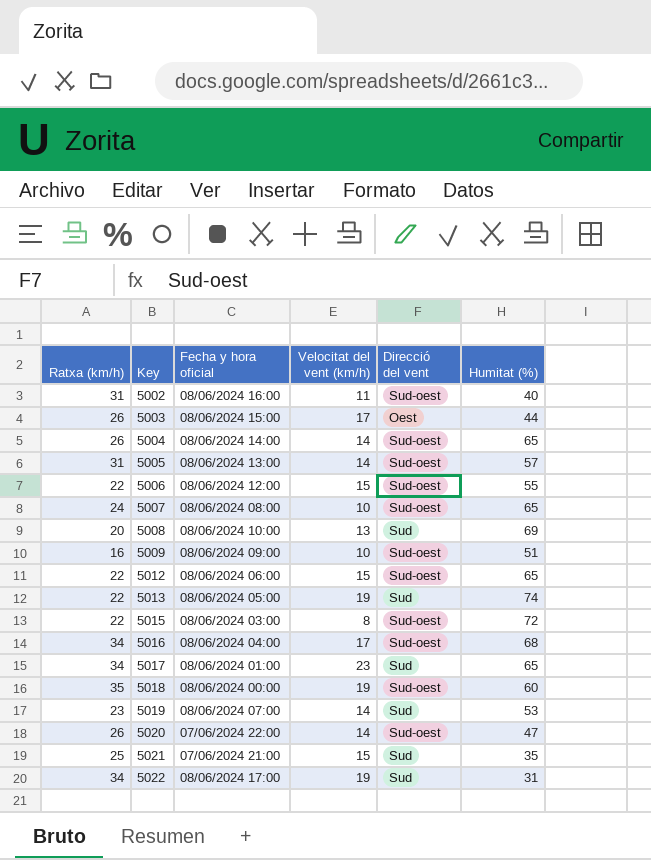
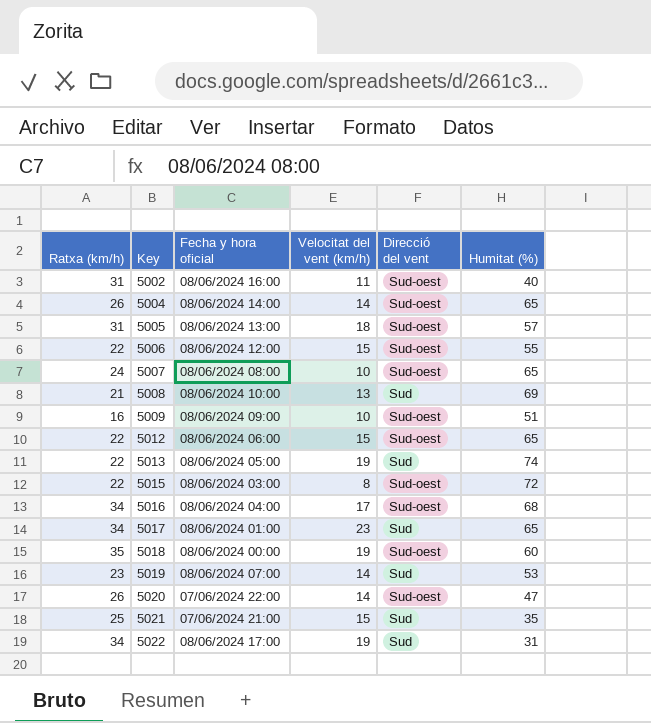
row 5003: 26 | 08/06/2024 15:00 | 17 | Oest | 44 -> none
5005 | Velocitat del vent (km/h): 14 -> 18
5008 | Ratxa (km/h): 20 -> 21

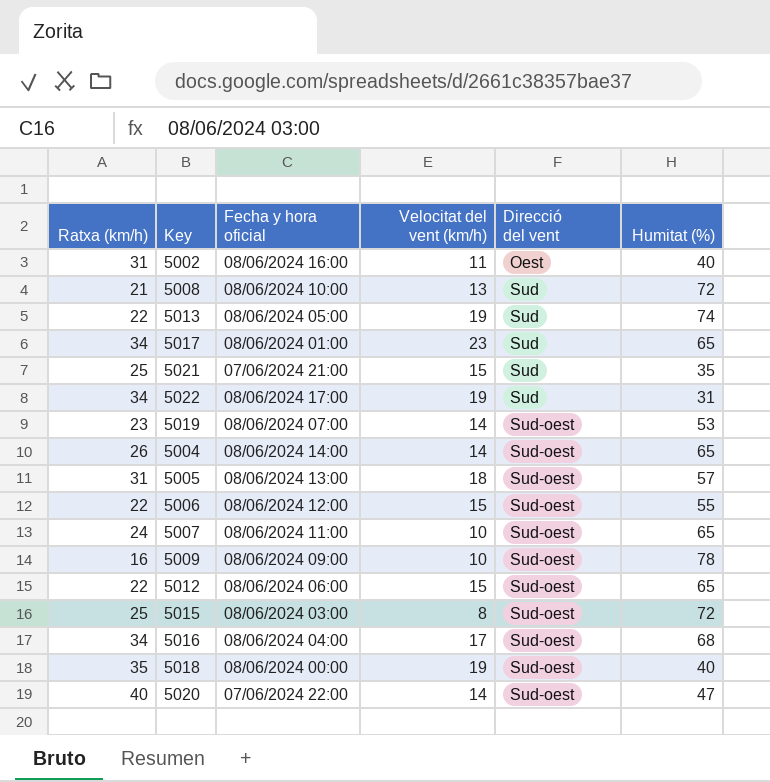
row order: Key ascending -> Direcció del vent ascending
5002 | Direcció del vent: Sud-oest -> Oest
5008 | Humitat (%): 69 -> 72
5019 | Direcció del vent: Sud -> Sud-oest
5007 | Fecha y hora oficial: 08/06/2024 08:00 -> 08/06/2024 11:00
5009 | Humitat (%): 51 -> 78
5015 | Ratxa (km/h): 22 -> 25
5018 | Humitat (%): 60 -> 40
5020 | Ratxa (km/h): 26 -> 40

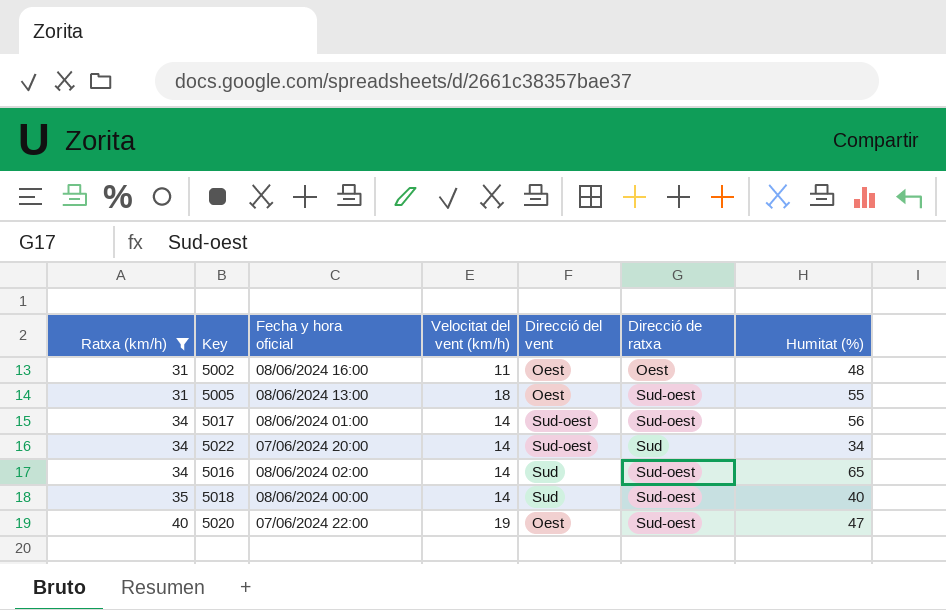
filter: none -> Ratxa (km/h) >= 31
row order: Direcció del vent ascending -> Ratxa (km/h) ascending
column Direcció de ratxa | position: none -> 6
5002 | Humitat (%): 40 -> 48
5005 | Direcció del vent: Sud-oest -> Oest
5005 | Humitat (%): 57 -> 55
5017 | Velocitat del vent (km/h): 23 -> 14
5017 | Direcció del vent: Sud -> Sud-oest
5017 | Humitat (%): 65 -> 56
5022 | Fecha y hora oficial: 08/06/2024 17:00 -> 07/06/2024 20:00
5022 | Velocitat del vent (km/h): 19 -> 14
5022 | Direcció del vent: Sud -> Sud-oest
5022 | Humitat (%): 31 -> 34
5016 | Fecha y hora oficial: 08/06/2024 04:00 -> 08/06/2024 02:00
5016 | Velocitat del vent (km/h): 17 -> 14
5016 | Direcció del vent: Sud-oest -> Sud
5016 | Humitat (%): 68 -> 65
5018 | Velocitat del vent (km/h): 19 -> 14
5018 | Direcció del vent: Sud-oest -> Sud
5020 | Velocitat del vent (km/h): 14 -> 19
5020 | Direcció del vent: Sud-oest -> Oest

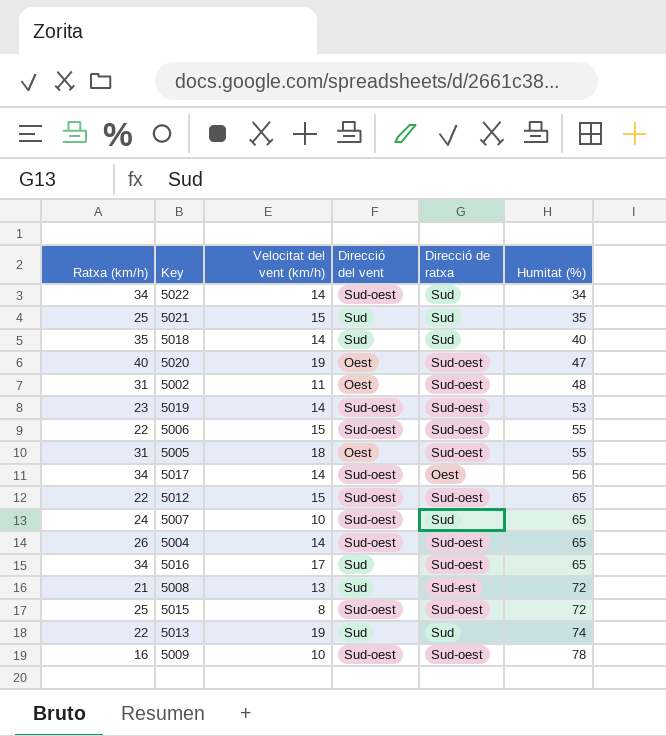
filter: Ratxa (km/h) >= 31 -> none
row order: Ratxa (km/h) ascending -> Humitat (%) ascending
column Fecha y hora oficial | position: 3 -> none
5018 | Direcció de ratxa: Sud-oest -> Sud
5002 | Direcció de ratxa: Oest -> Sud-oest
5017 | Direcció de ratxa: Sud-oest -> Oest
5016 | Velocitat del vent (km/h): 14 -> 17

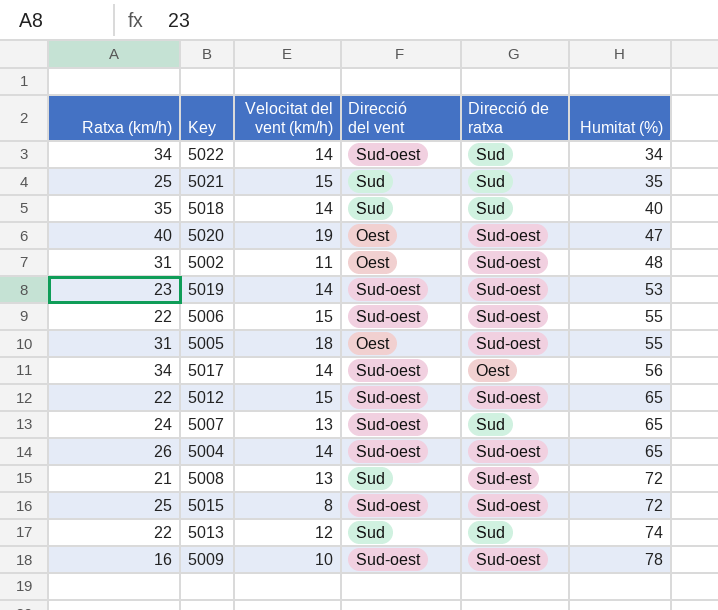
row 5016: 34 | 17 | Sud | Sud-oest | 65 -> none
5007 | Velocitat del vent (km/h): 10 -> 13
5013 | Velocitat del vent (km/h): 19 -> 12

